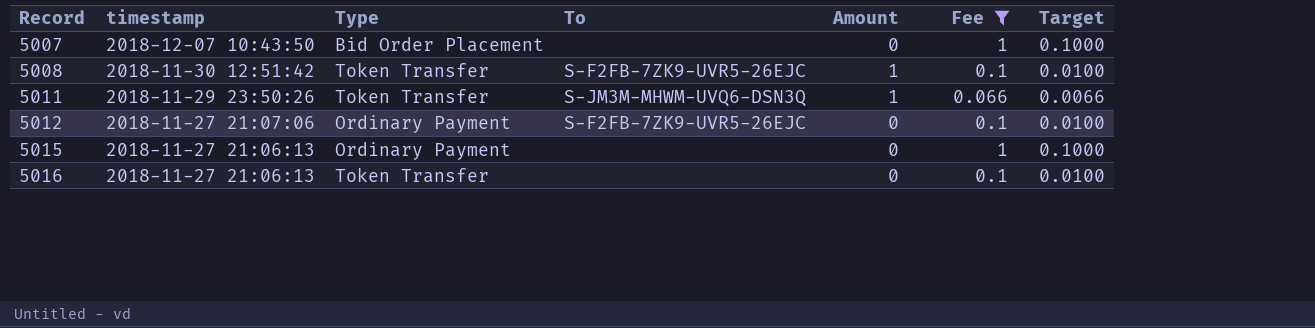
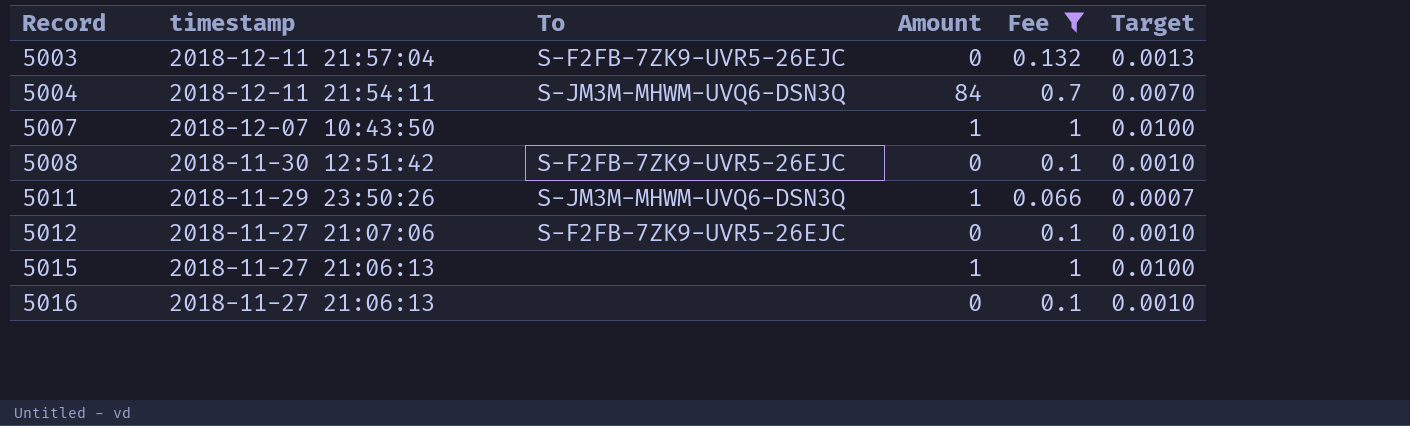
column Type | position: 3 -> none
column Target | formula: [Fee] * 0.1 -> [Fee] * 0.01
row 5003: none -> 2018-12-11 21:57:04 | S-F2FB-7ZK9-UVR5-26EJC | 0 | 0.132 | 0.0013
row 5004: none -> 2018-12-11 21:54:11 | S-JM3M-MHWM-UVQ6-DSN3Q | 84 | 0.7 | 0.0070
5007 | Amount: 0 -> 1
5008 | Amount: 1 -> 0
5015 | Amount: 0 -> 1

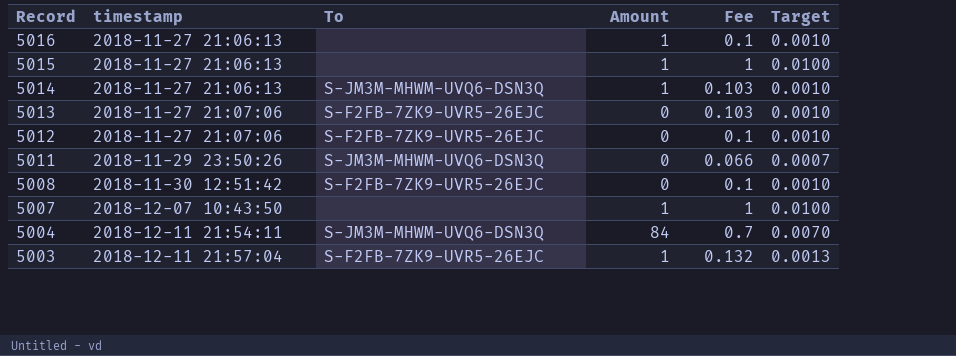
filter: Fee != 0.103 -> none
row order: Record ascending -> Record descending
5016 | Amount: 0 -> 1
5011 | Amount: 1 -> 0
5003 | Amount: 0 -> 1

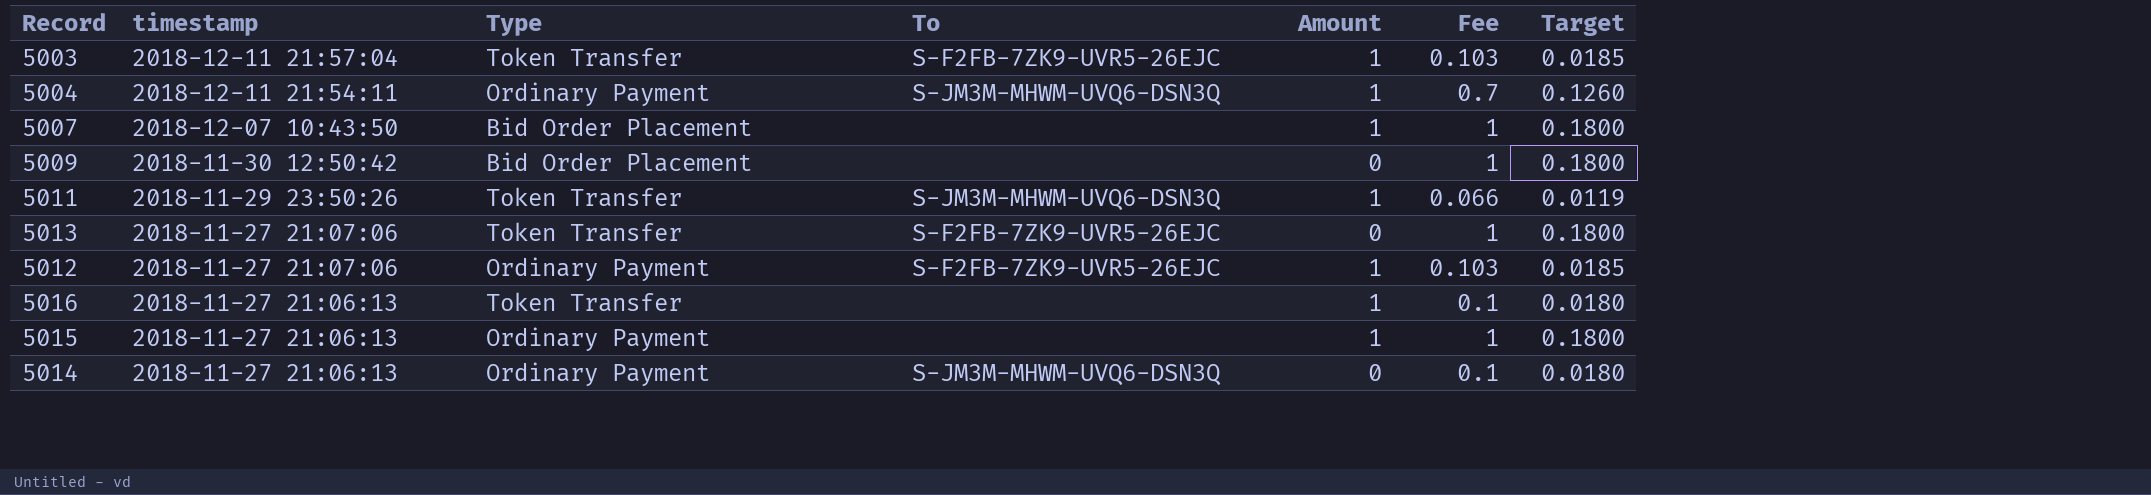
row order: Record descending -> timestamp descending
column Type | position: none -> 3
column Target | formula: [Fee] * 0.01 -> [Fee] * 0.18
row 5008: 2018-11-30 12:51:42 | S-F2FB-7ZK9-UVR5-26EJC | 0 | 0.1 | 0.0010 -> none
5003 | Fee: 0.132 -> 0.103
5004 | Amount: 84 -> 1
row 5009: none -> 2018-11-30 12:50:42 | Bid Order Placement | none | 0 | 1 | 0.1800
5011 | Amount: 0 -> 1
5013 | Fee: 0.103 -> 1
5012 | Amount: 0 -> 1
5012 | Fee: 0.1 -> 0.103
5014 | Amount: 1 -> 0
5014 | Fee: 0.103 -> 0.1

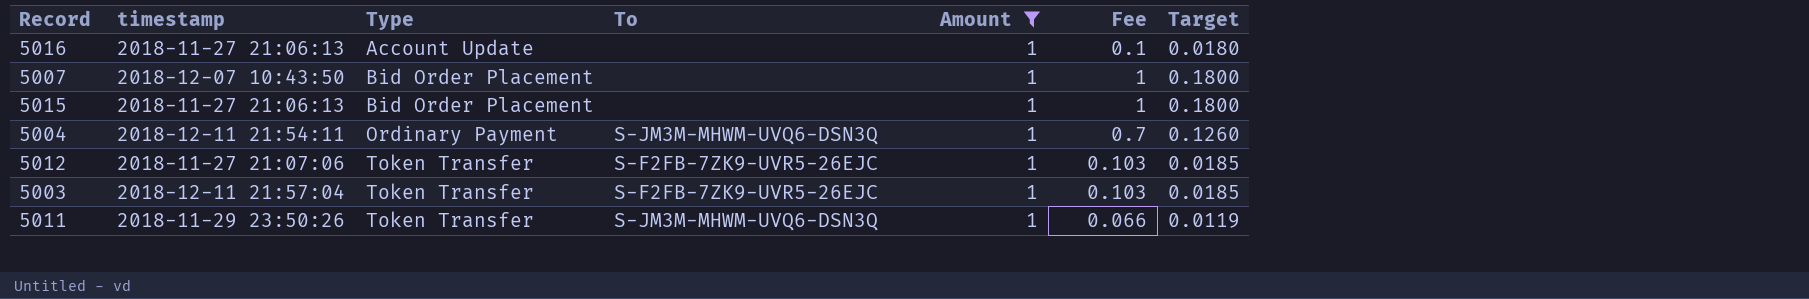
filter: none -> Amount = 1
row order: timestamp descending -> Type ascending
5016 | Type: Token Transfer -> Account Update
5015 | Type: Ordinary Payment -> Bid Order Placement
5012 | Type: Ordinary Payment -> Token Transfer

